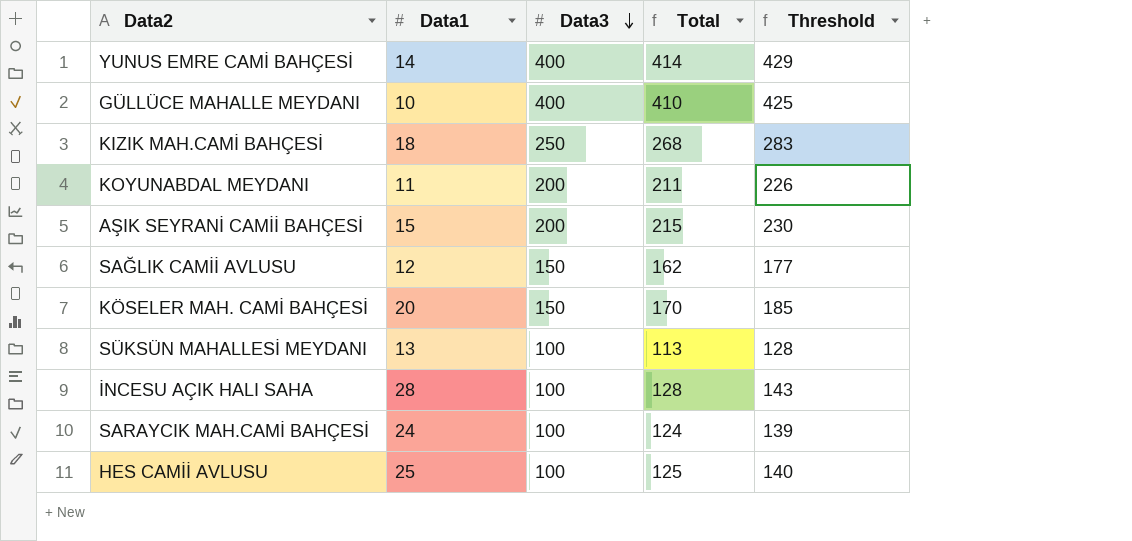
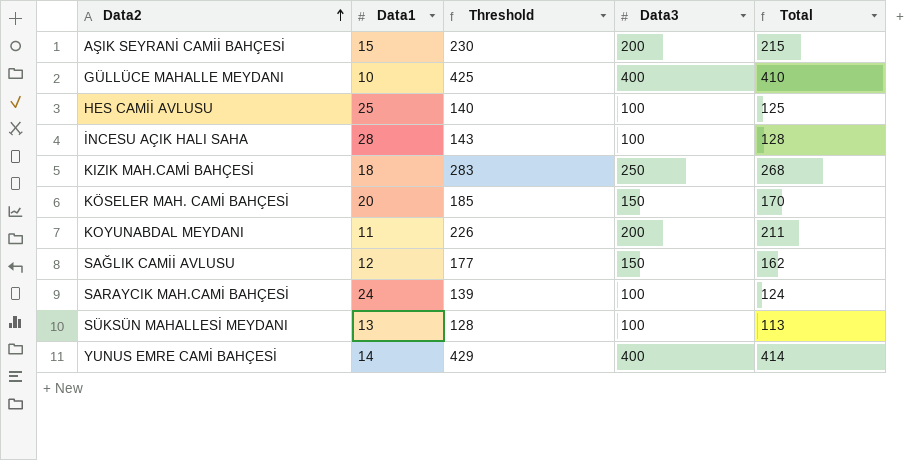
row order: Data3 descending -> Data2 ascending
column Threshold | position: 5 -> 3

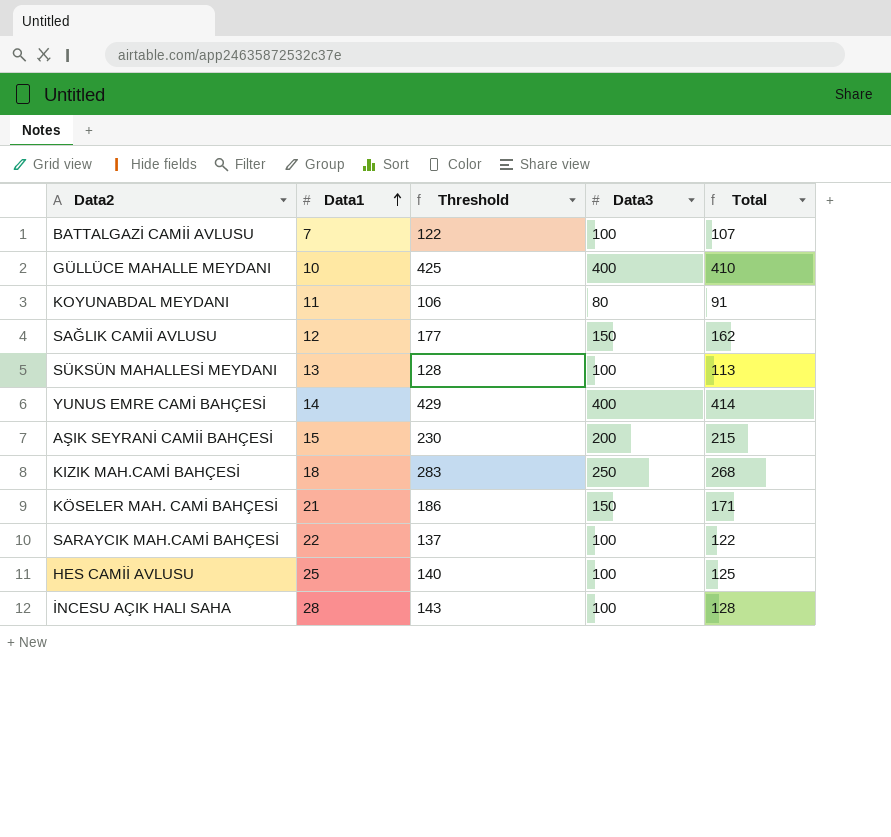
row order: Data2 ascending -> Data1 ascending
row BATTALGAZİ CAMİİ AVLUSU: none -> 7 | 122 | 100 | 107
KOYUNABDAL MEYDANI | Threshold: 226 -> 106
KOYUNABDAL MEYDANI | Data3: 200 -> 80
KOYUNABDAL MEYDANI | Total: 211 -> 91
KÖSELER MAH. CAMİ BAHÇESİ | Data1: 20 -> 21
KÖSELER MAH. CAMİ BAHÇESİ | Threshold: 185 -> 186
KÖSELER MAH. CAMİ BAHÇESİ | Total: 170 -> 171
SARAYCIK MAH.CAMİ BAHÇESİ | Data1: 24 -> 22
SARAYCIK MAH.CAMİ BAHÇESİ | Threshold: 139 -> 137
SARAYCIK MAH.CAMİ BAHÇESİ | Total: 124 -> 122

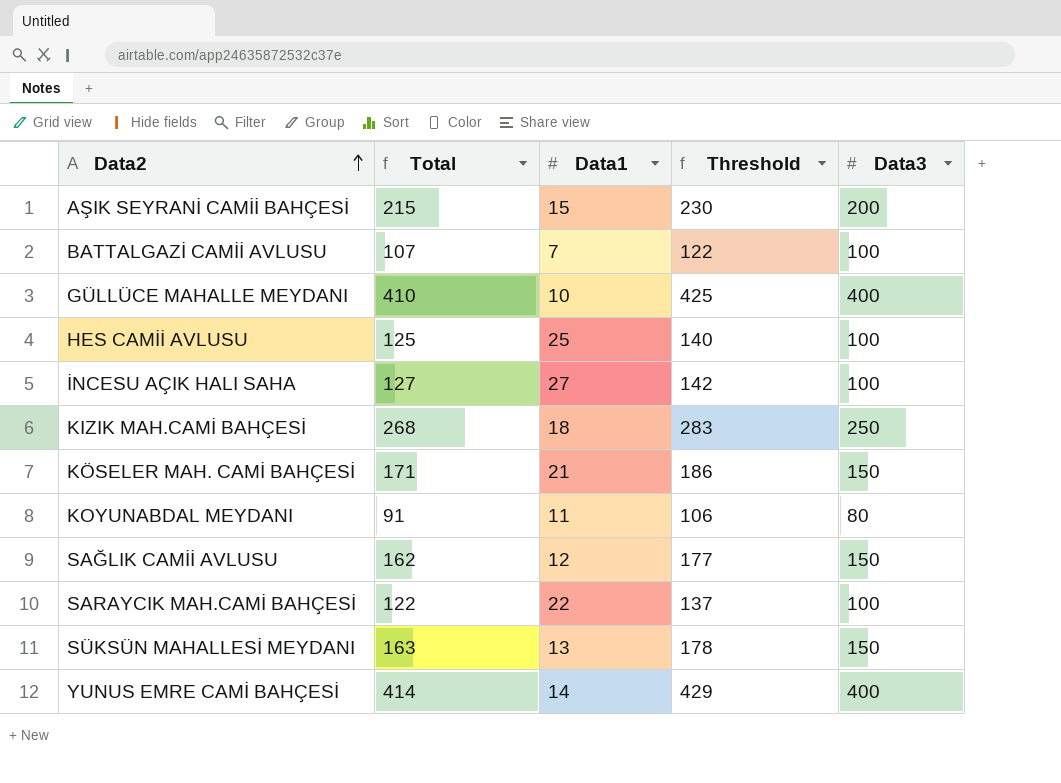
row order: Data1 ascending -> Data2 ascending
column Total | position: 5 -> 2
İNCESU AÇIK HALI SAHA | Total: 128 -> 127
İNCESU AÇIK HALI SAHA | Data1: 28 -> 27
İNCESU AÇIK HALI SAHA | Threshold: 143 -> 142
SÜKSÜN MAHALLESİ MEYDANI | Total: 113 -> 163
SÜKSÜN MAHALLESİ MEYDANI | Threshold: 128 -> 178
SÜKSÜN MAHALLESİ MEYDANI | Data3: 100 -> 150

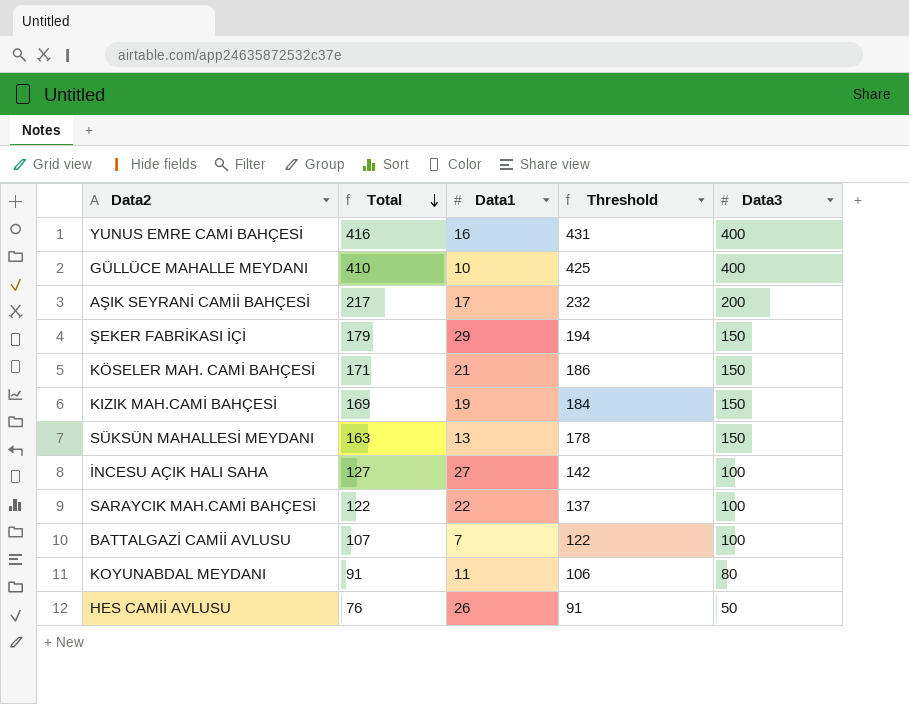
row order: Data2 ascending -> Total descending
row SAĞLIK CAMİİ AVLUSU: 162 | 12 | 177 | 150 -> none
YUNUS EMRE CAMİ BAHÇESİ | Total: 414 -> 416
YUNUS EMRE CAMİ BAHÇESİ | Data1: 14 -> 16
YUNUS EMRE CAMİ BAHÇESİ | Threshold: 429 -> 431
AŞIK SEYRANİ CAMİİ BAHÇESİ | Total: 215 -> 217
AŞIK SEYRANİ CAMİİ BAHÇESİ | Data1: 15 -> 17
AŞIK SEYRANİ CAMİİ BAHÇESİ | Threshold: 230 -> 232
row ŞEKER FABRİKASI İÇİ: none -> 179 | 29 | 194 | 150
KIZIK MAH.CAMİ BAHÇESİ | Total: 268 -> 169
KIZIK MAH.CAMİ BAHÇESİ | Data1: 18 -> 19
KIZIK MAH.CAMİ BAHÇESİ | Threshold: 283 -> 184
KIZIK MAH.CAMİ BAHÇESİ | Data3: 250 -> 150
HES CAMİİ AVLUSU | Total: 125 -> 76
HES CAMİİ AVLUSU | Data1: 25 -> 26
HES CAMİİ AVLUSU | Threshold: 140 -> 91
HES CAMİİ AVLUSU | Data3: 100 -> 50

